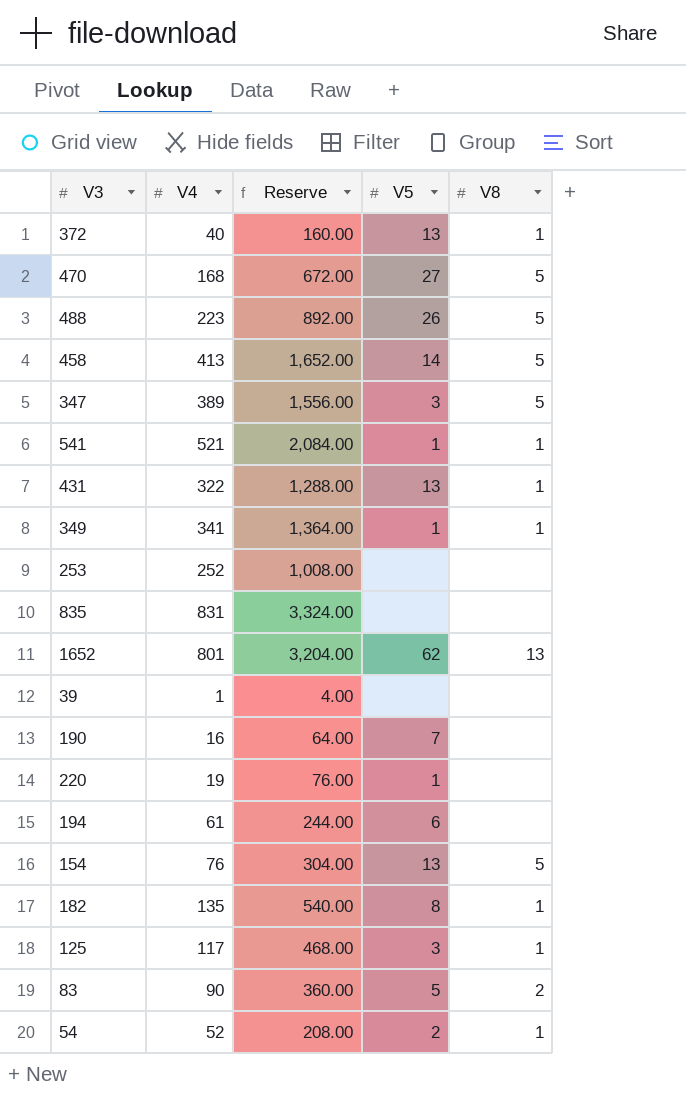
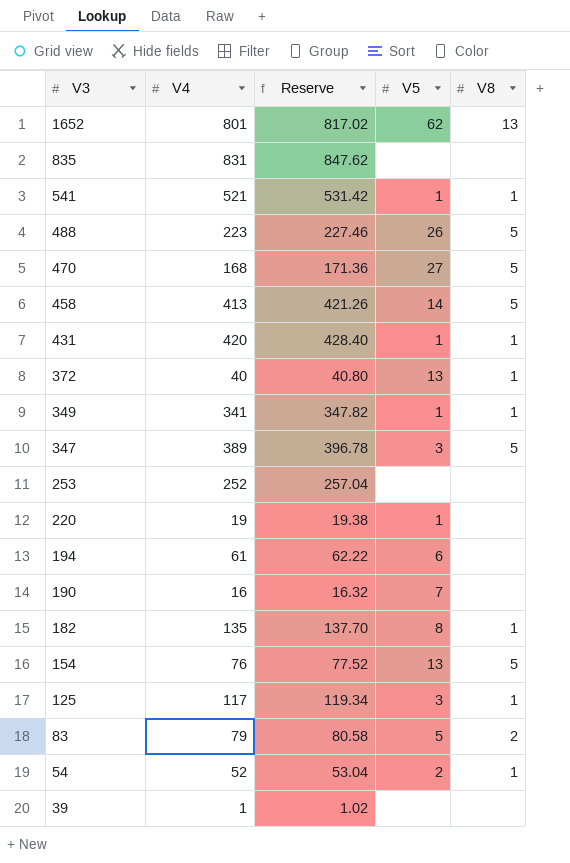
row order: none -> V3 descending
column Reserve | formula: [V4] * 4 -> [V4] * 1.02
431 | V4: 322 -> 420
431 | V5: 13 -> 1
83 | V4: 90 -> 79

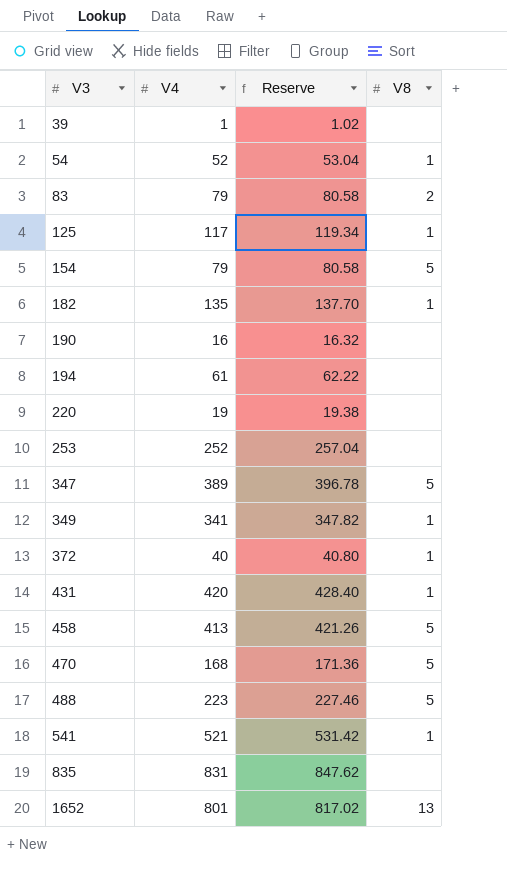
row order: V3 descending -> V3 ascending
column V5 | position: 4 -> none
154 | V4: 76 -> 79
154 | Reserve: 77.52 -> 80.58

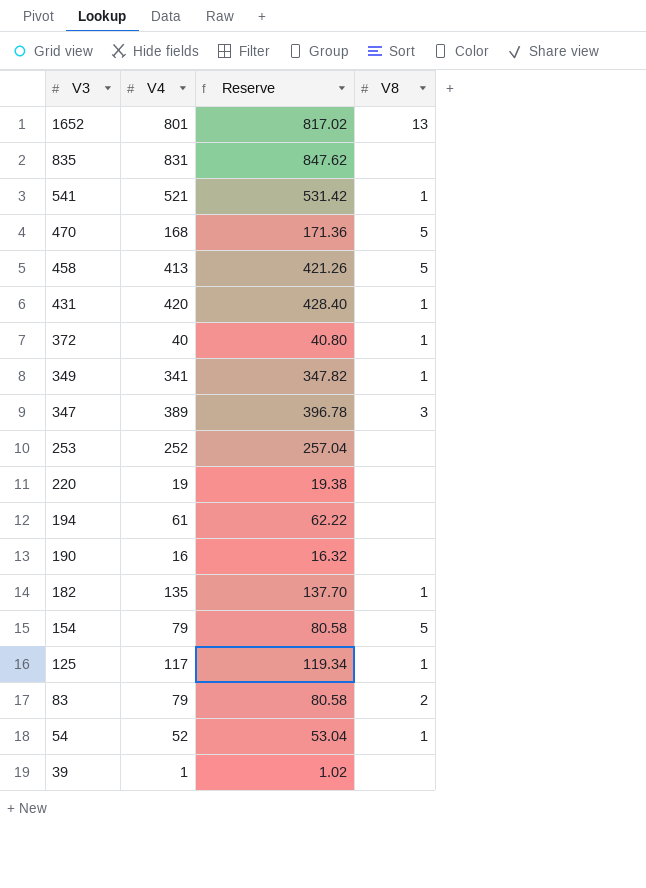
row order: V3 ascending -> V3 descending
row 488: 223 | 227.46 | 5 -> none
347 | V8: 5 -> 3

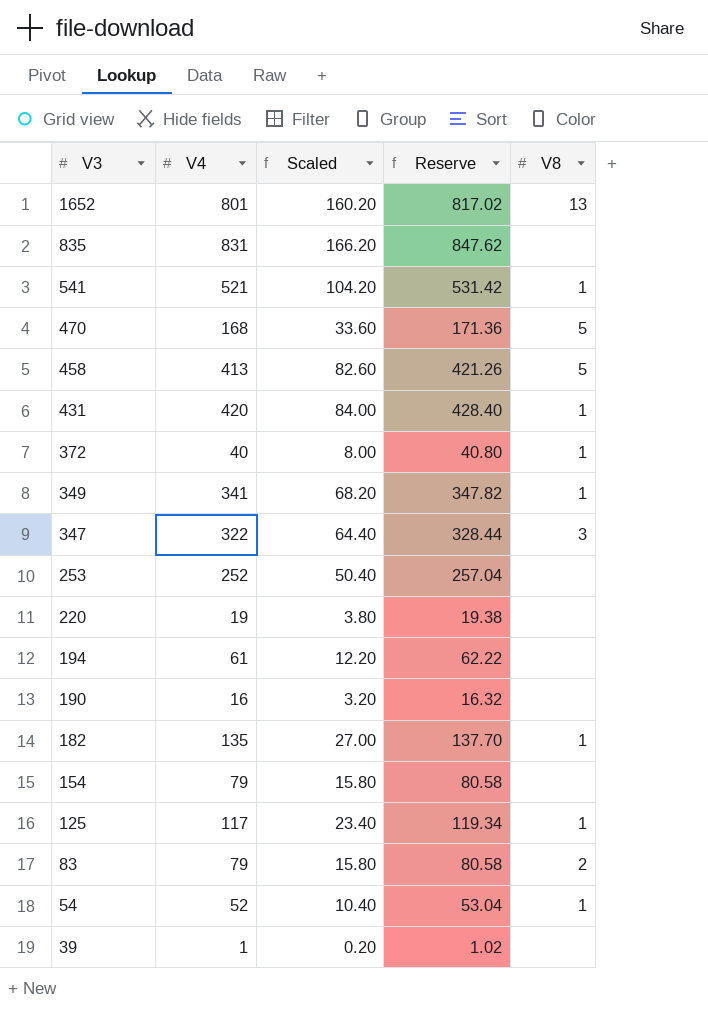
column Scaled | formula: none -> [V4] * 0.2
347 | V4: 389 -> 322
347 | Reserve: 396.78 -> 328.44
154 | V8: 5 -> none

